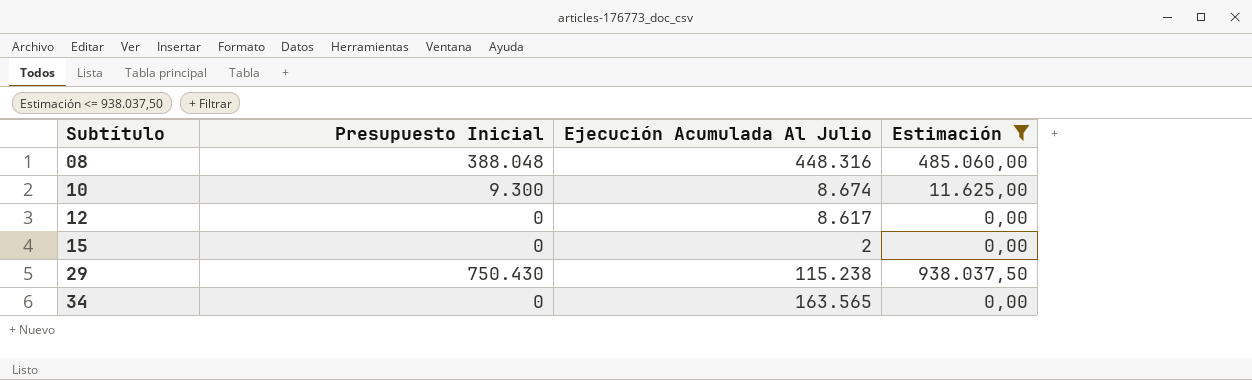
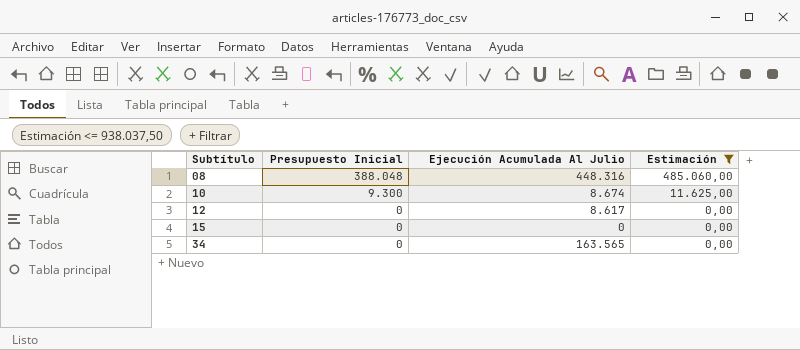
row 29: 750.430 | 115.238 | 938.037,50 -> none
15 | Ejecución Acumulada Al Julio: 2 -> 0

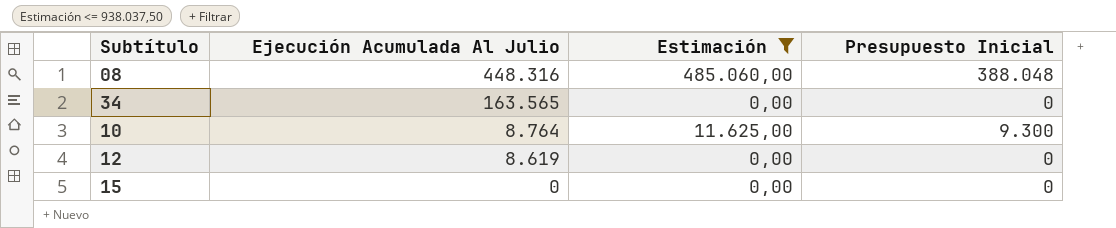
row order: Subtítulo ascending -> Ejecución Acumulada Al Julio descending
column Presupuesto Inicial | position: 2 -> 4
10 | Ejecución Acumulada Al Julio: 8.674 -> 8.764
12 | Ejecución Acumulada Al Julio: 8.617 -> 8.619

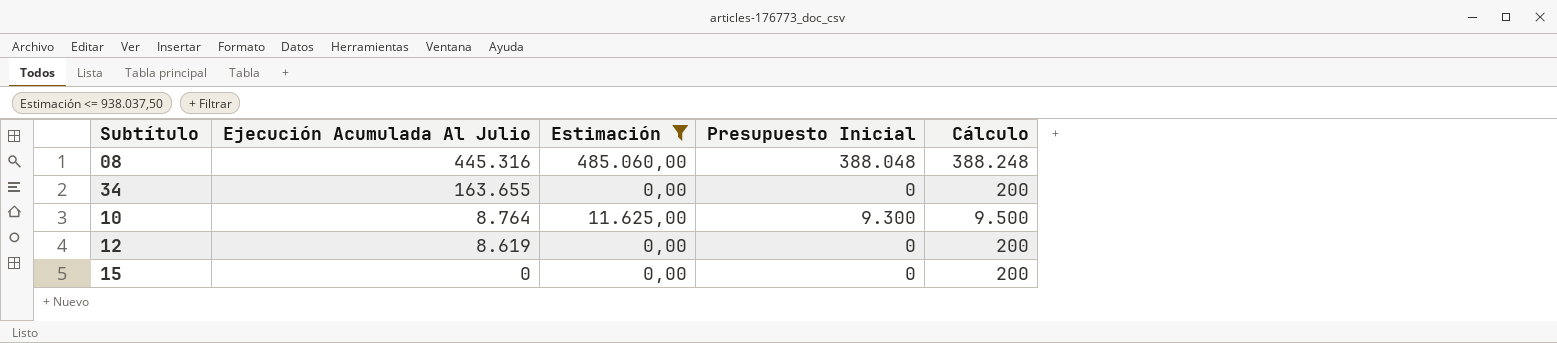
column Cálculo | formula: none -> [Presupuesto Inicial] + 200
08 | Ejecución Acumulada Al Julio: 448.316 -> 445.316
34 | Ejecución Acumulada Al Julio: 163.565 -> 163.655

